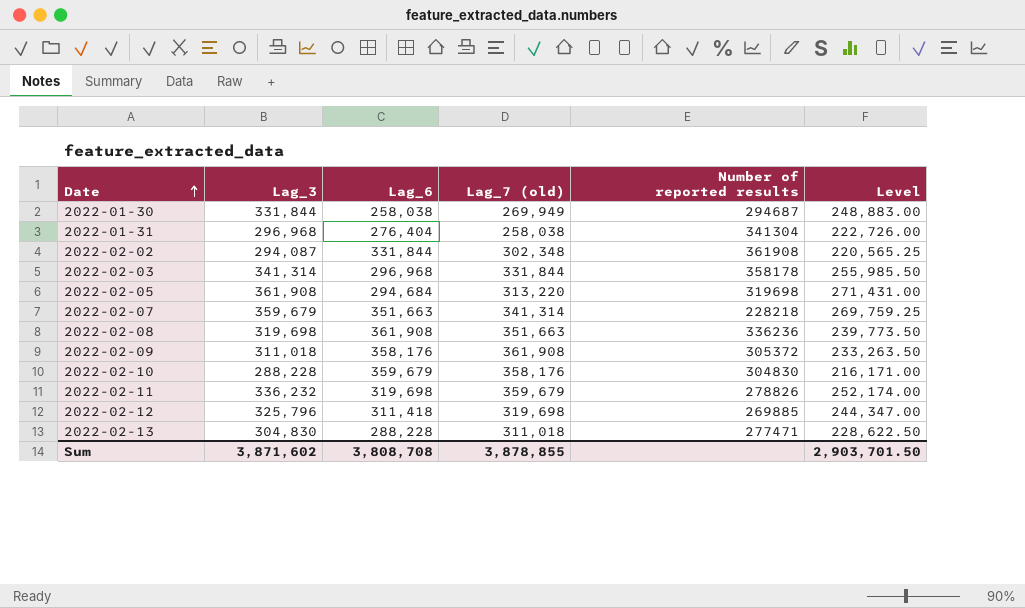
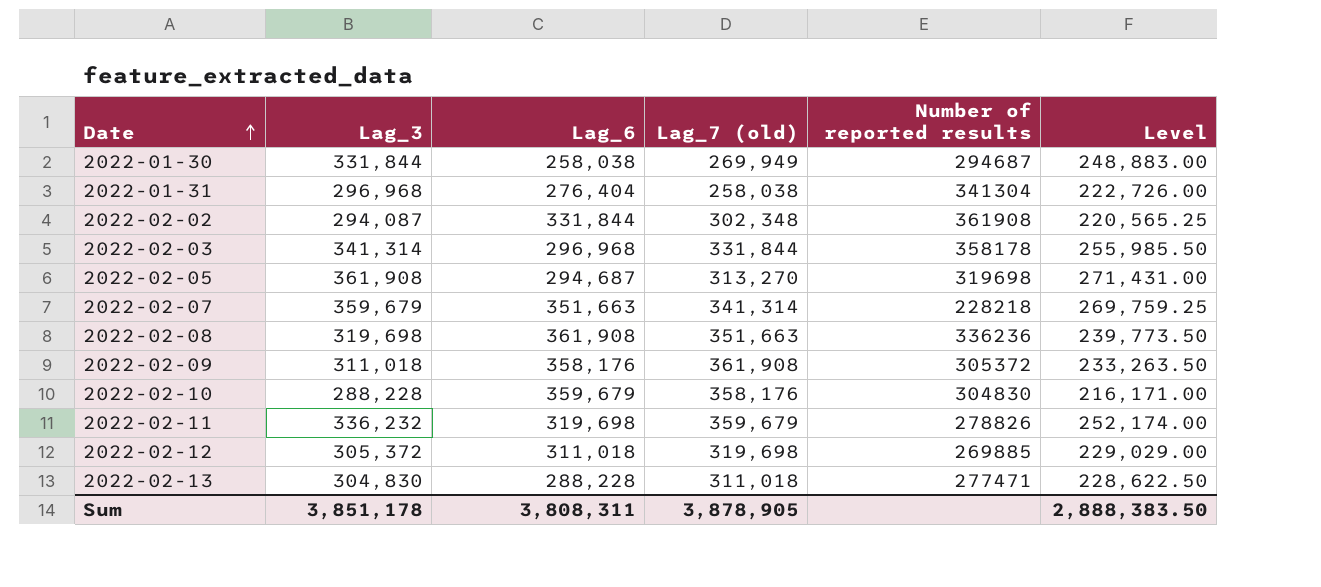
2022-02-05 | Lag_6: 294,684 -> 294,687
2022-02-05 | Lag_7 (old): 313,220 -> 313,270
2022-02-12 | Lag_3: 325,796 -> 305,372
2022-02-12 | Lag_6: 311,418 -> 311,018
2022-02-12 | Level: 244,347.00 -> 229,029.00
Sum | Lag_3: 3,871,602 -> 3,851,178
Sum | Lag_6: 3,808,708 -> 3,808,311
Sum | Lag_7 (old): 3,878,855 -> 3,878,905
Sum | Level: 2,903,701.50 -> 2,888,383.50

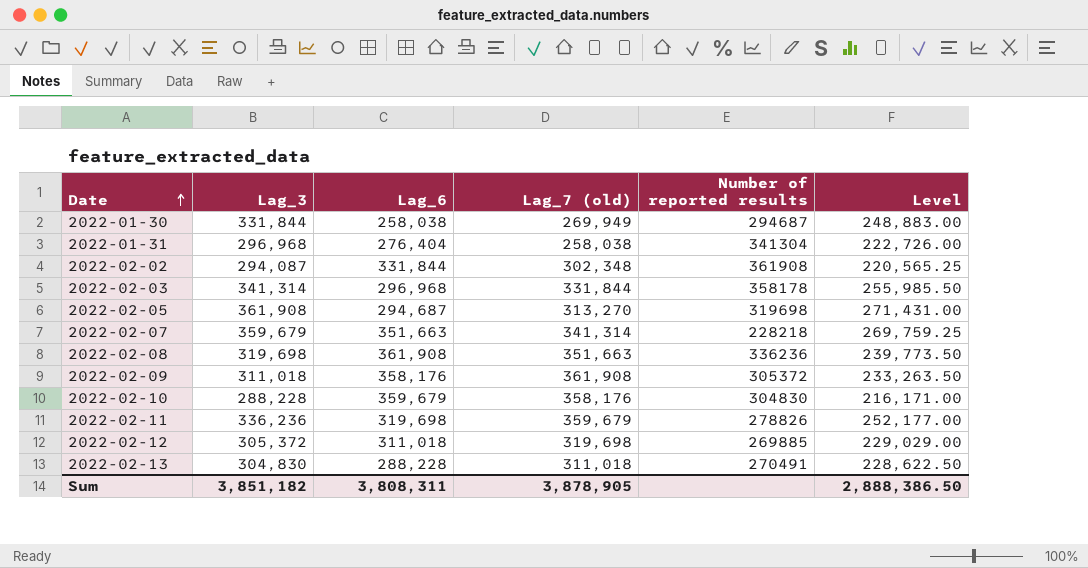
2022-02-11 | Lag_3: 336,232 -> 336,236
2022-02-11 | Level: 252,174.00 -> 252,177.00
2022-02-13 | Number of reported results: 277471 -> 270491
Sum | Lag_3: 3,851,178 -> 3,851,182
Sum | Level: 2,888,383.50 -> 2,888,386.50

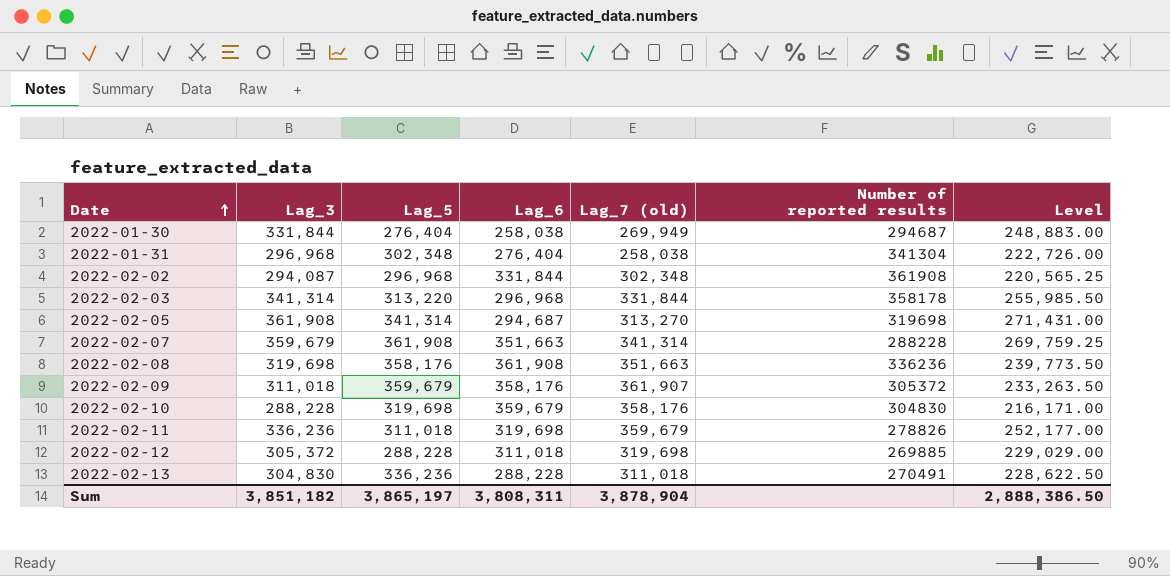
column Lag_5 | position: none -> 3
2022-02-07 | Number of reported results: 228218 -> 288228
2022-02-09 | Lag_7 (old): 361,908 -> 361,907
Sum | Lag_7 (old): 3,878,905 -> 3,878,904

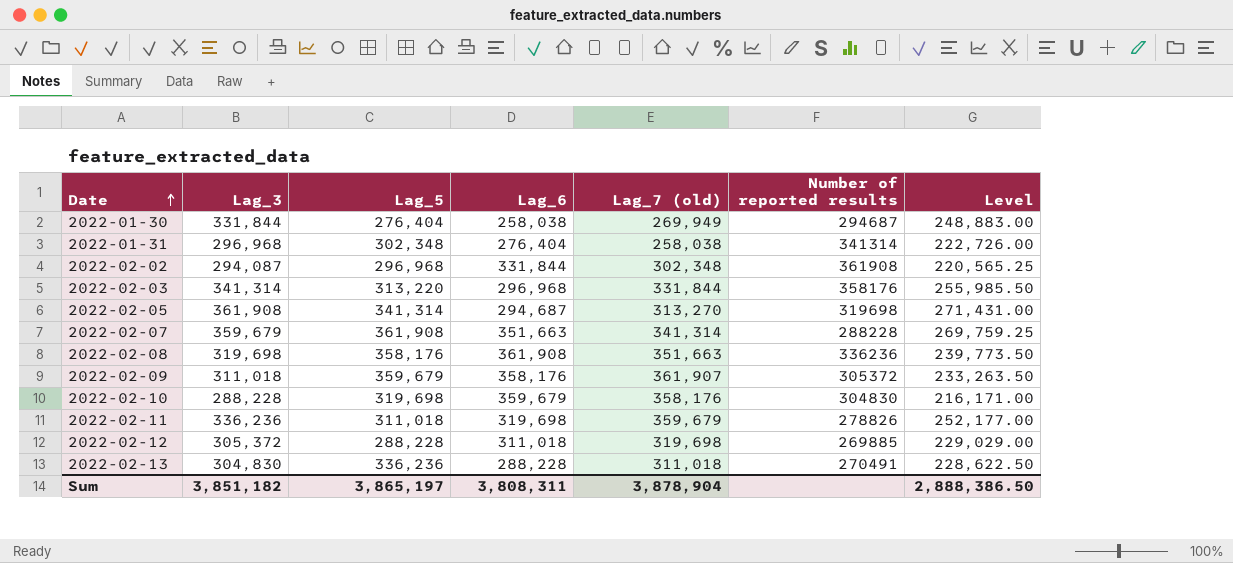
2022-01-31 | Number of reported results: 341304 -> 341314
2022-02-03 | Number of reported results: 358178 -> 358176

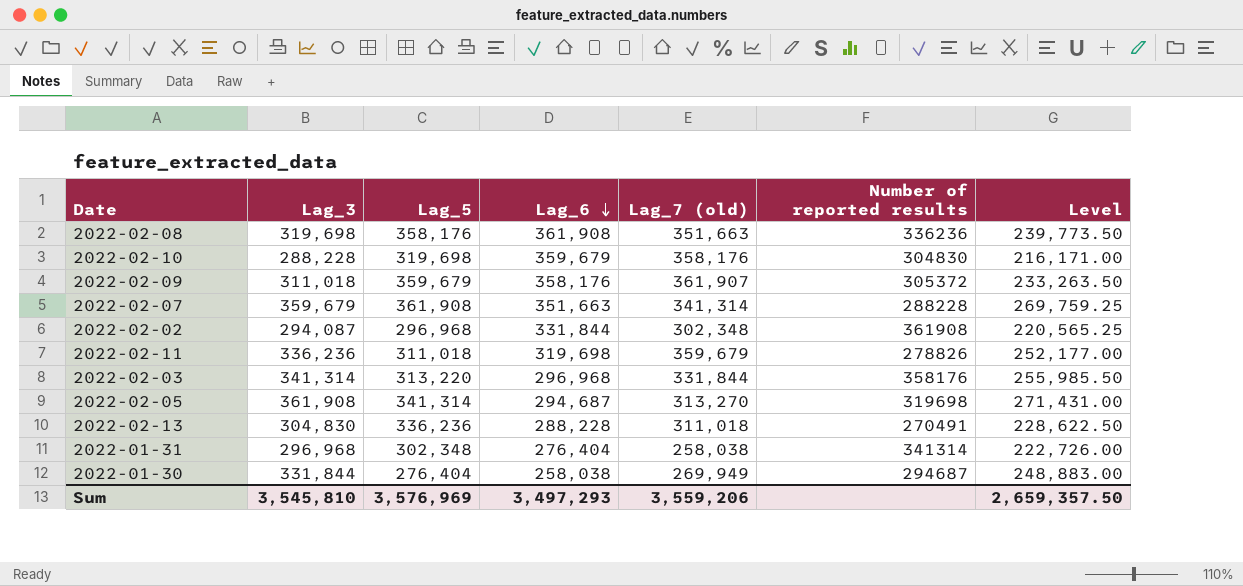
row order: Date ascending -> Lag_6 descending
row 2022-02-12: 305,372 | 288,228 | 311,018 | 319,698 | 269885 | 229,029.00 -> none
Sum | Lag_3: 3,851,182 -> 3,545,810
Sum | Lag_5: 3,865,197 -> 3,576,969
Sum | Lag_6: 3,808,311 -> 3,497,293
Sum | Lag_7 (old): 3,878,904 -> 3,559,206
Sum | Level: 2,888,386.50 -> 2,659,357.50

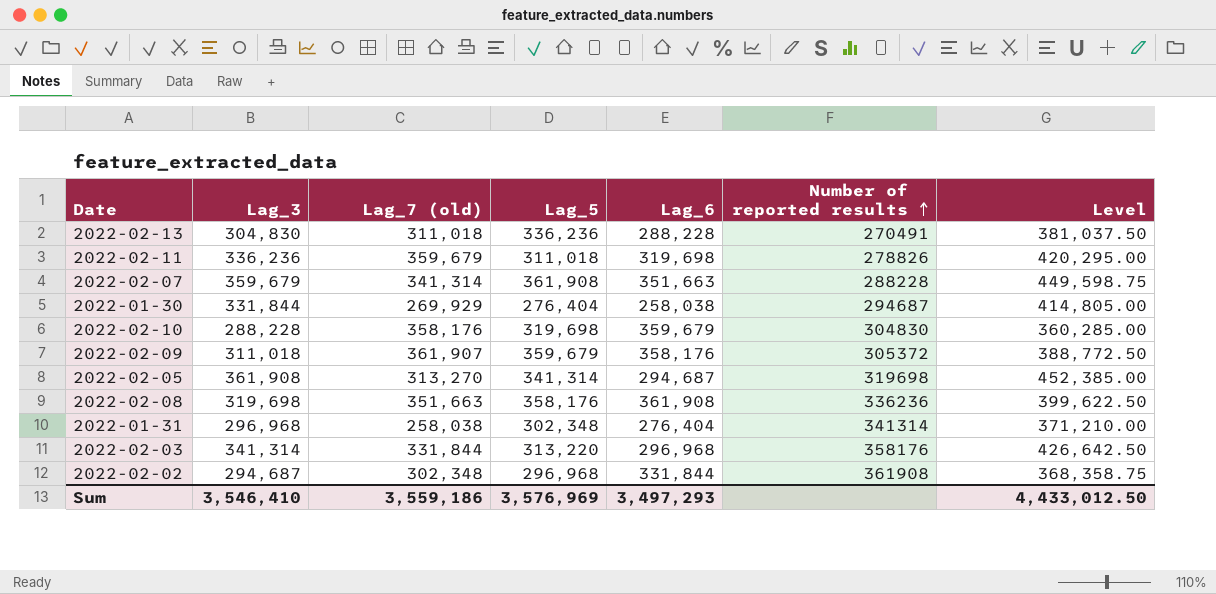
row order: Lag_6 descending -> Number of reported results ascending
column Lag_7 (old) | position: 5 -> 3
column Level | formula: [Lag_3] * 0.75 -> [Lag_3] * 1.25
2022-01-30 | Lag_7 (old): 269,949 -> 269,929
2022-02-02 | Lag_3: 294,087 -> 294,687
Sum | Lag_3: 3,545,810 -> 3,546,410
Sum | Lag_7 (old): 3,559,206 -> 3,559,186
Sum | Level: 2,659,357.50 -> 4,433,012.50

